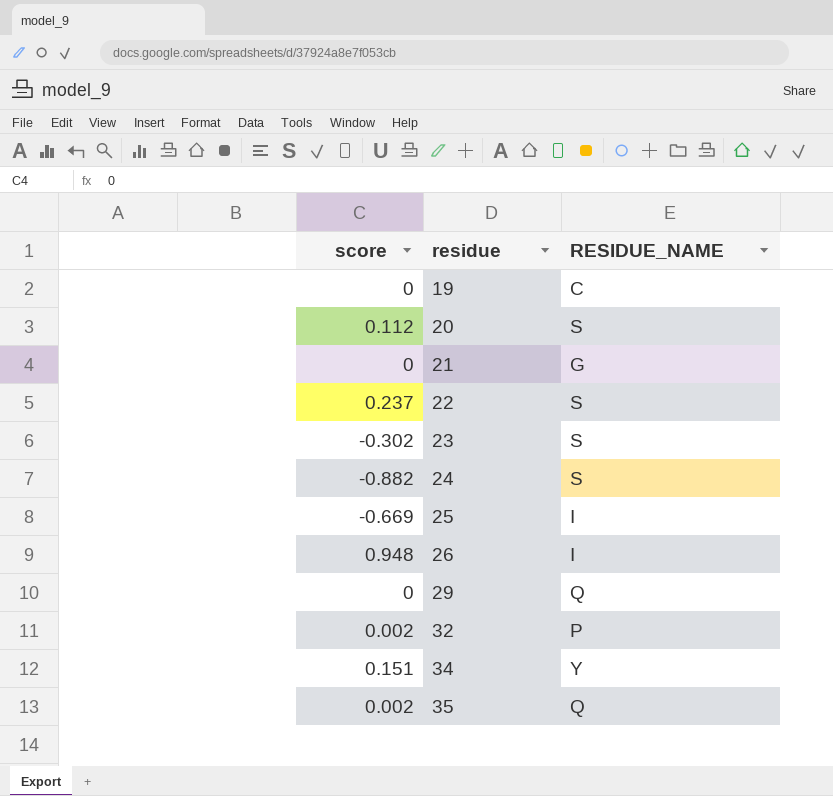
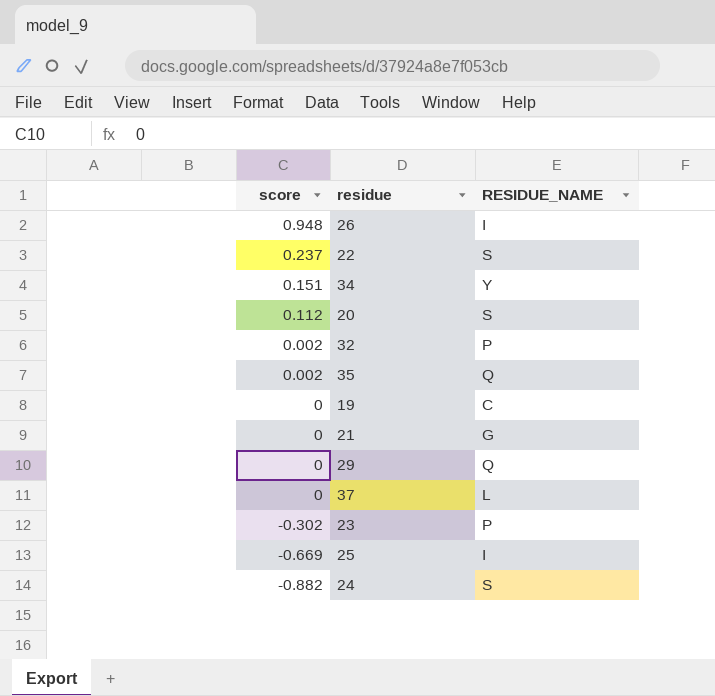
row order: residue ascending -> score descending
row 37: none -> 0 | L
23 | RESIDUE_NAME: S -> P

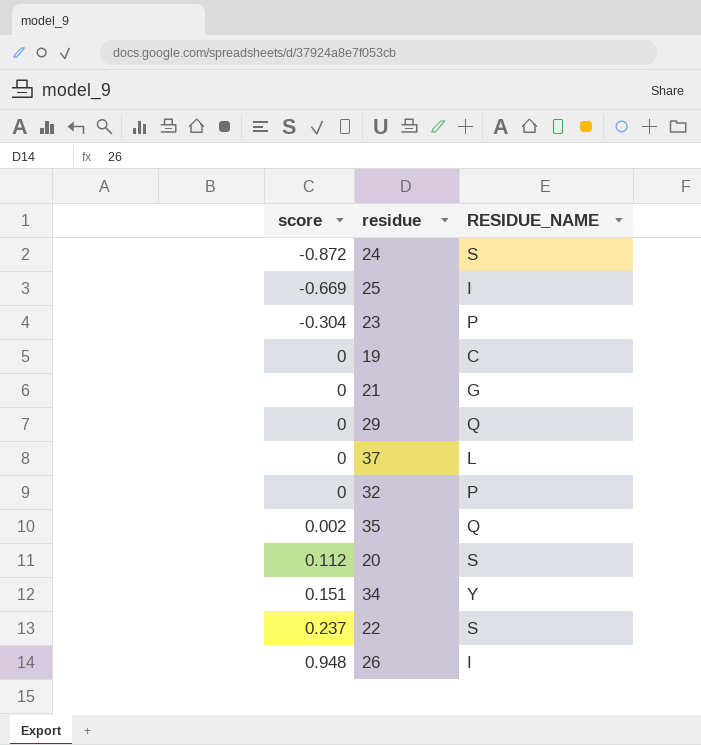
row order: score descending -> score ascending
24 | score: -0.882 -> -0.872
23 | score: -0.302 -> -0.304
32 | score: 0.002 -> 0

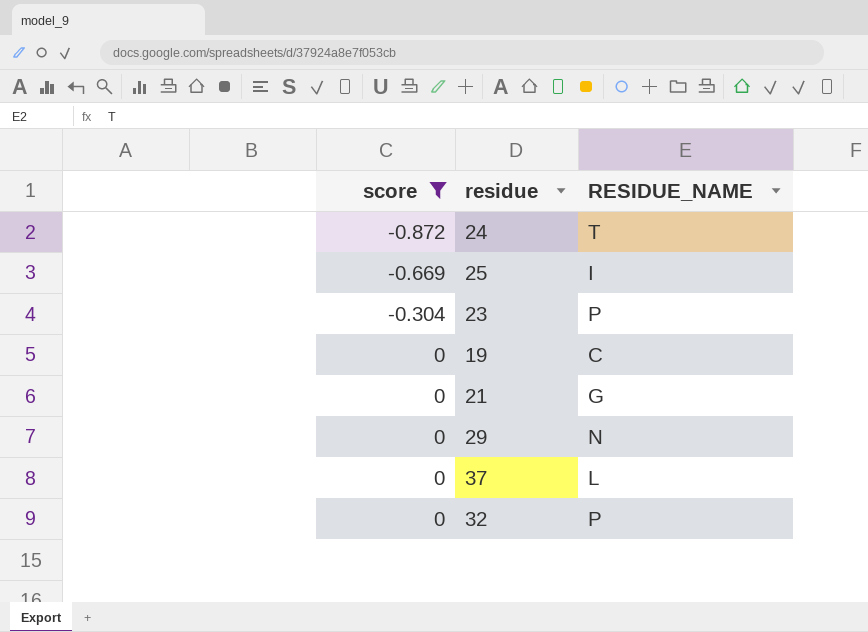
filter: none -> score <= 0
24 | RESIDUE_NAME: S -> T
29 | RESIDUE_NAME: Q -> N

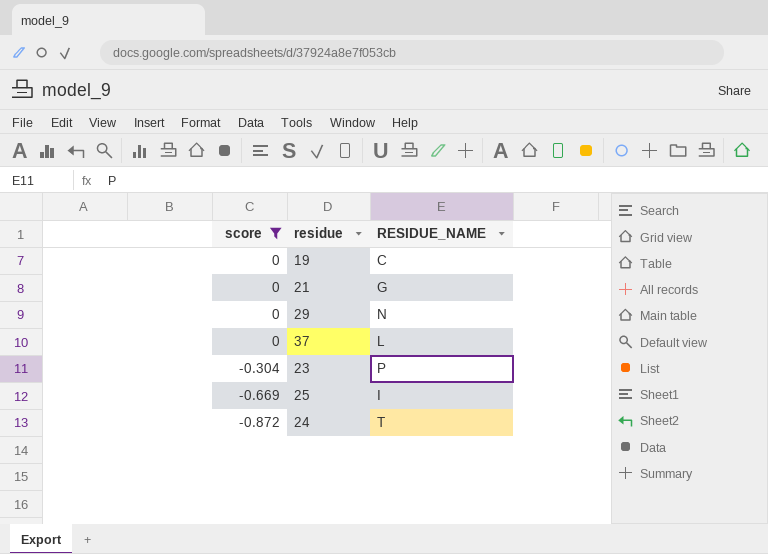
row order: score ascending -> score descending
row 32: 0 | P -> none

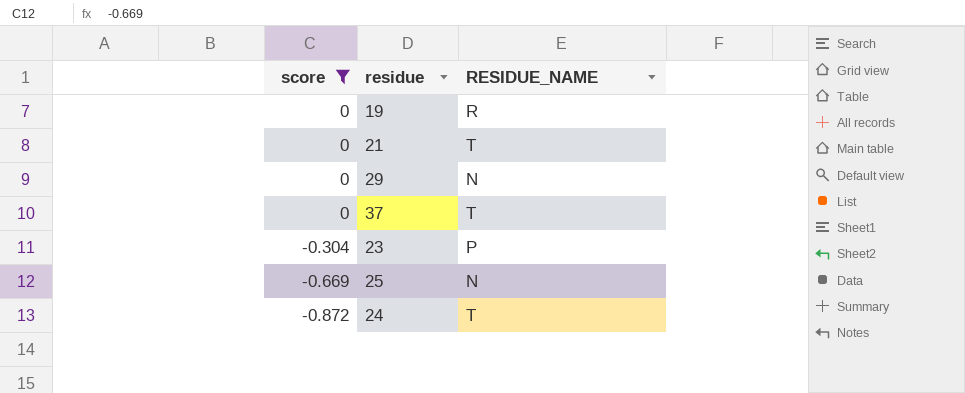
19 | RESIDUE_NAME: C -> R
21 | RESIDUE_NAME: G -> T
37 | RESIDUE_NAME: L -> T
25 | RESIDUE_NAME: I -> N

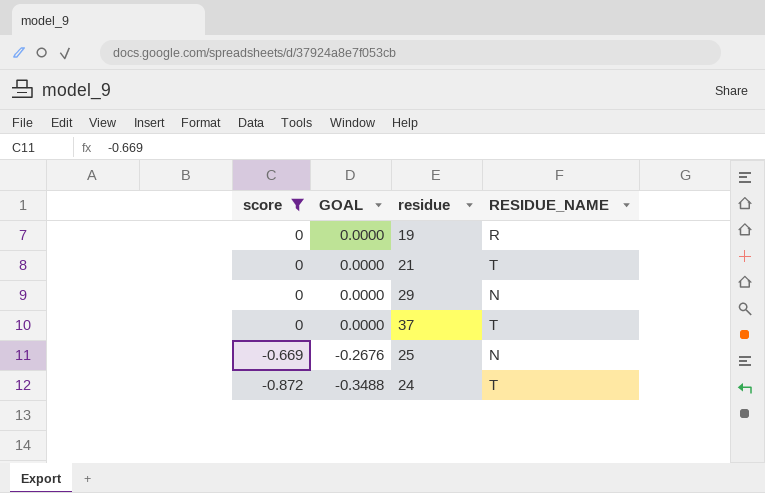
column GOAL | formula: none -> [score] * 0.4
row 23: -0.304 | P -> none

